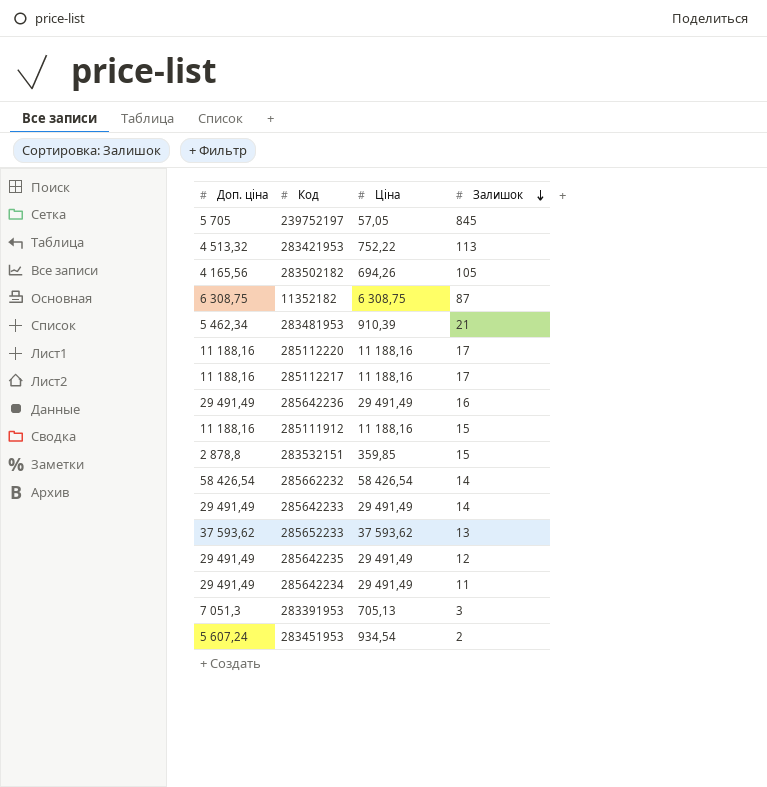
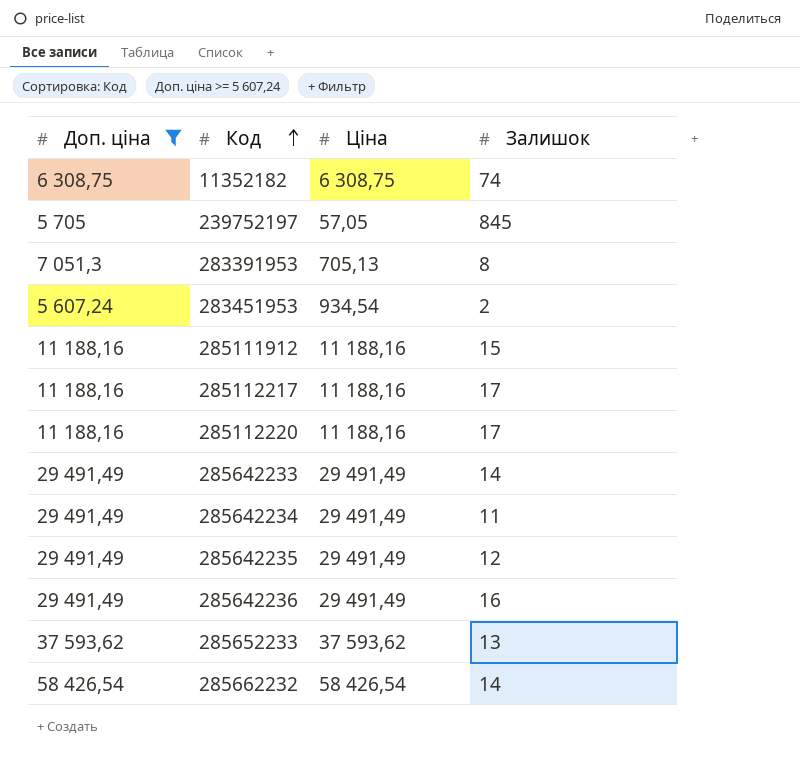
filter: none -> Доп. ціна >= 5 607,24
row order: Залишок descending -> Код ascending
11352182 | Залишок: 87 -> 74
283391953 | Залишок: 3 -> 8

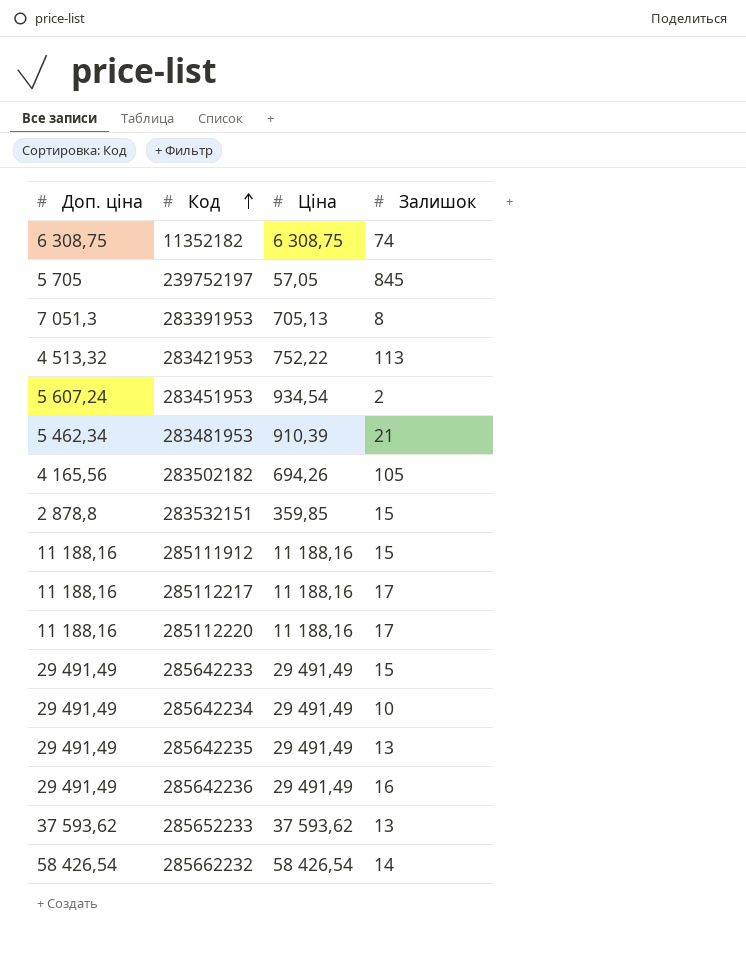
filter: Доп. ціна >= 5 607,24 -> none
285642233 | Залишок: 14 -> 15
285642234 | Залишок: 11 -> 10
285642235 | Залишок: 12 -> 13

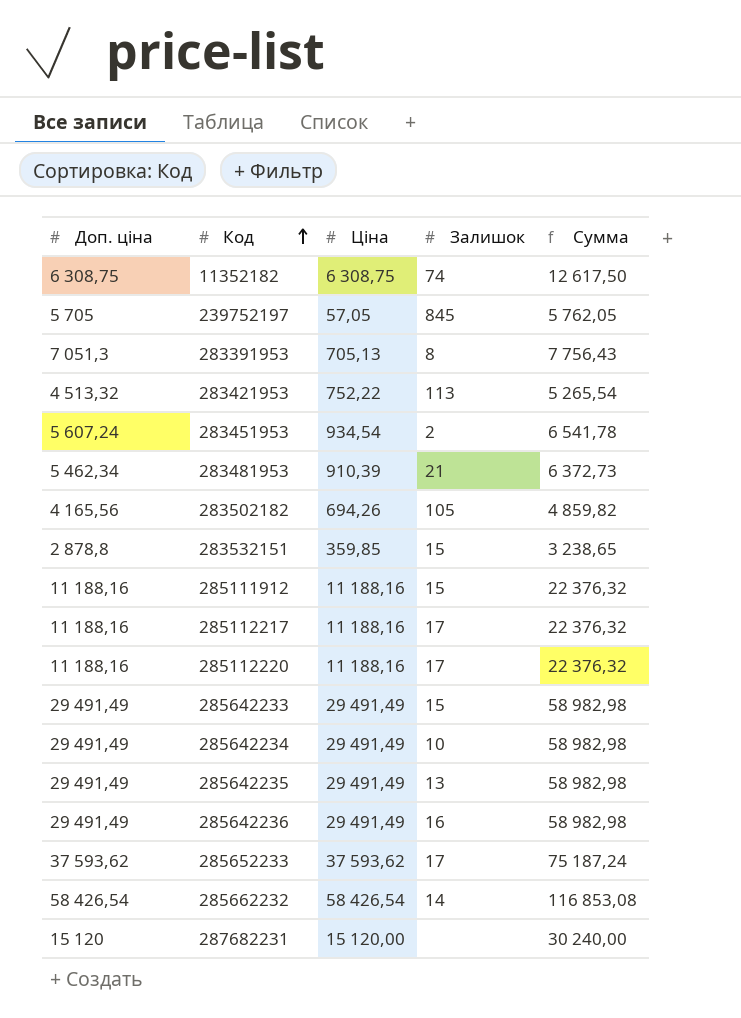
column Сумма | formula: none -> [Доп. ціна] + [Ціна]
285652233 | Залишок: 13 -> 17
row 287682231: none -> 15 120 | 15 120,00 | none | 30 240,00

